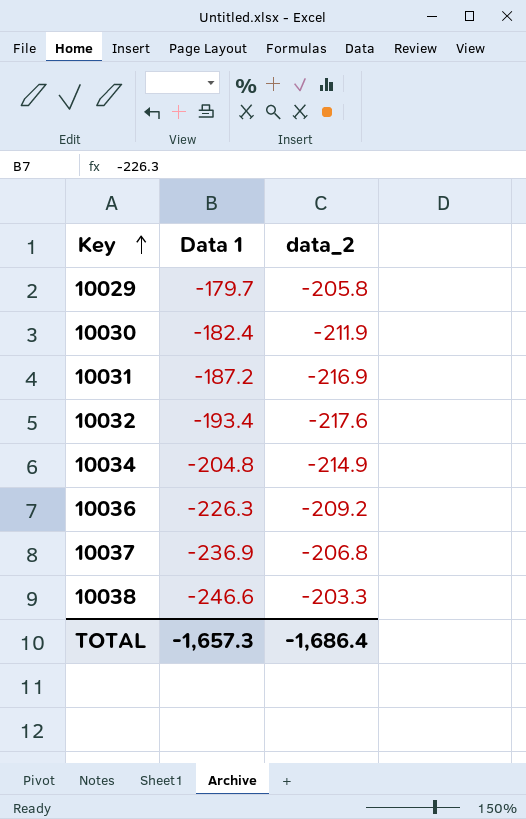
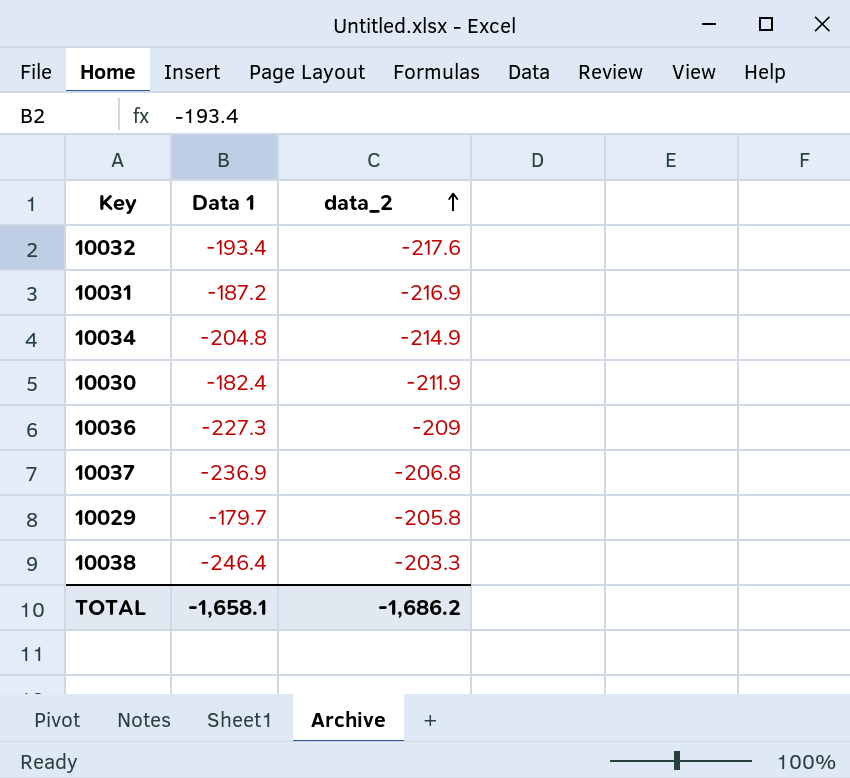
row order: Key ascending -> data_2 ascending
10036 | Data 1: -226.3 -> -227.3
10036 | data_2: -209.2 -> -209
10038 | Data 1: -246.6 -> -246.4
TOTAL | Data 1: -1,657.3 -> -1,658.1
TOTAL | data_2: -1,686.4 -> -1,686.2

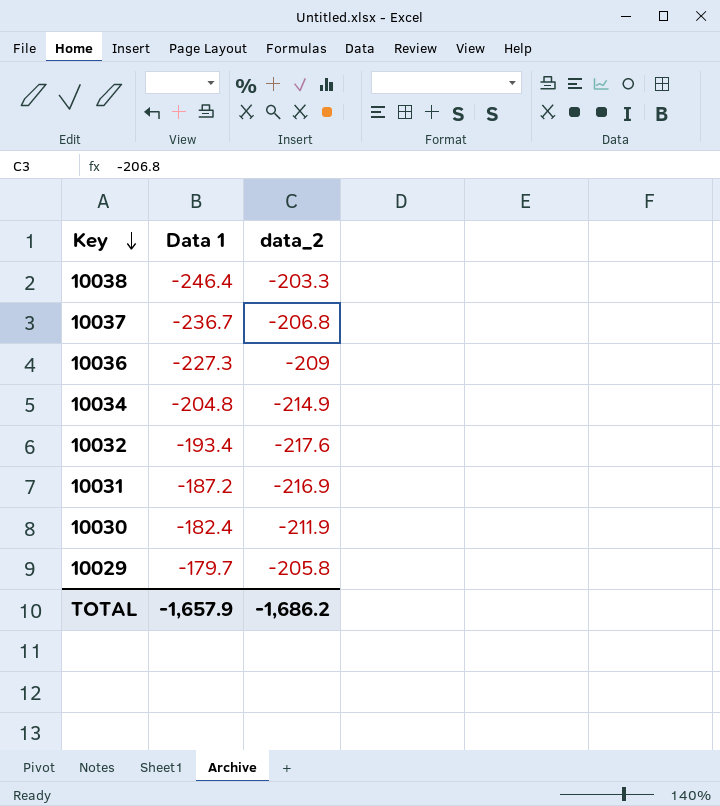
row order: data_2 ascending -> Key descending
10037 | Data 1: -236.9 -> -236.7
TOTAL | Data 1: -1,658.1 -> -1,657.9

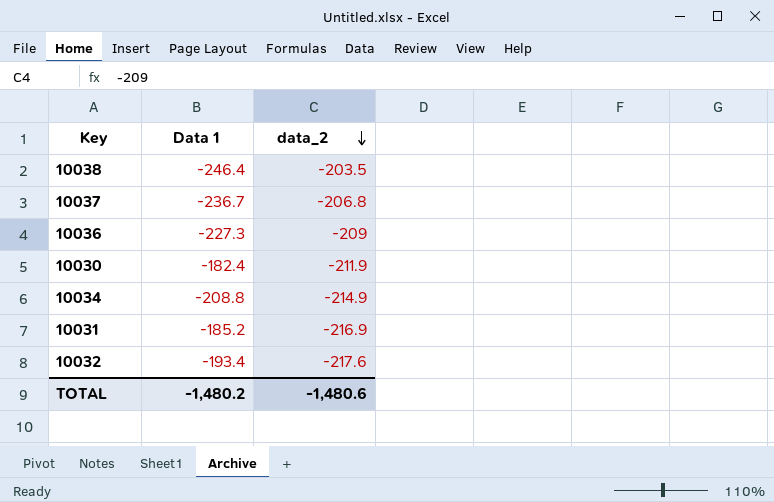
row order: Key descending -> data_2 descending
row 10029: -179.7 | -205.8 -> none
10038 | data_2: -203.3 -> -203.5
10034 | Data 1: -204.8 -> -208.8
10031 | Data 1: -187.2 -> -185.2
TOTAL | Data 1: -1,657.9 -> -1,480.2
TOTAL | data_2: -1,686.2 -> -1,480.6

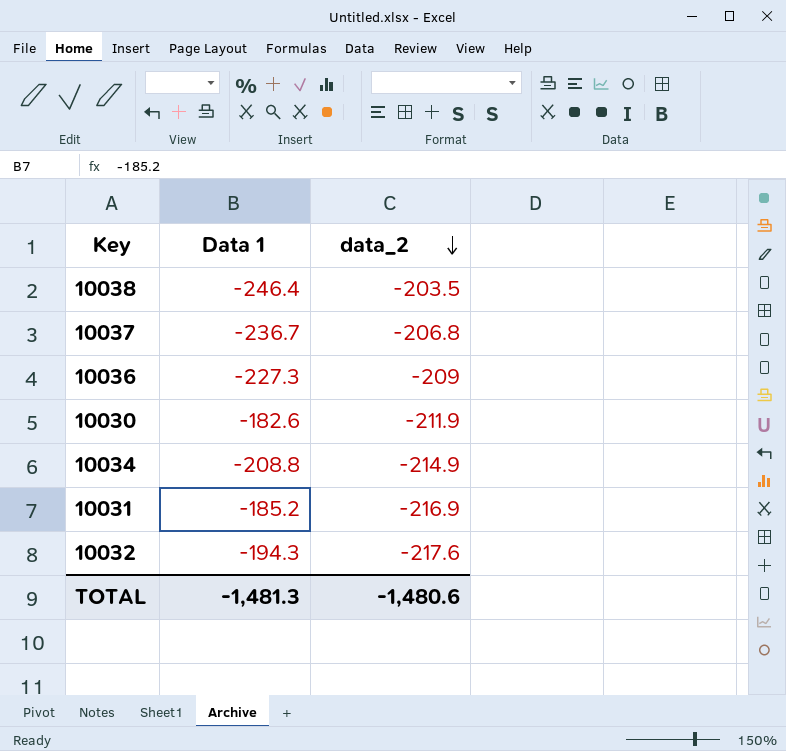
10030 | Data 1: -182.4 -> -182.6
10032 | Data 1: -193.4 -> -194.3
TOTAL | Data 1: -1,480.2 -> -1,481.3

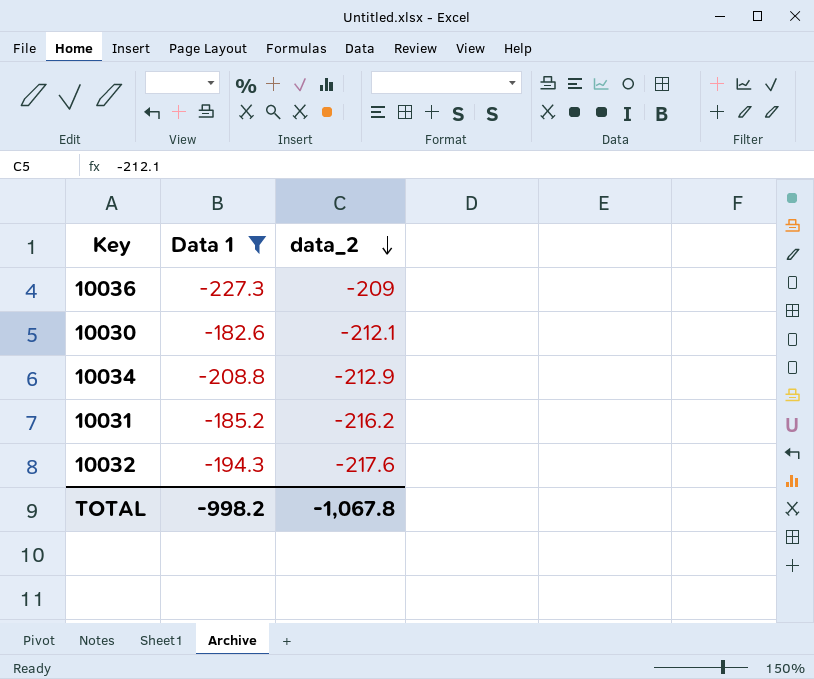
filter: none -> Data 1 >= -227.3
10030 | data_2: -211.9 -> -212.1
10034 | data_2: -214.9 -> -212.9
10031 | data_2: -216.9 -> -216.2
TOTAL | Data 1: -1,481.3 -> -998.2
TOTAL | data_2: -1,480.6 -> -1,067.8

